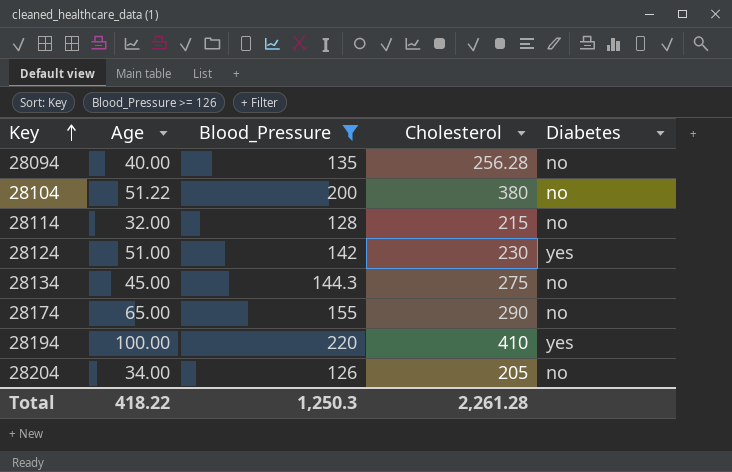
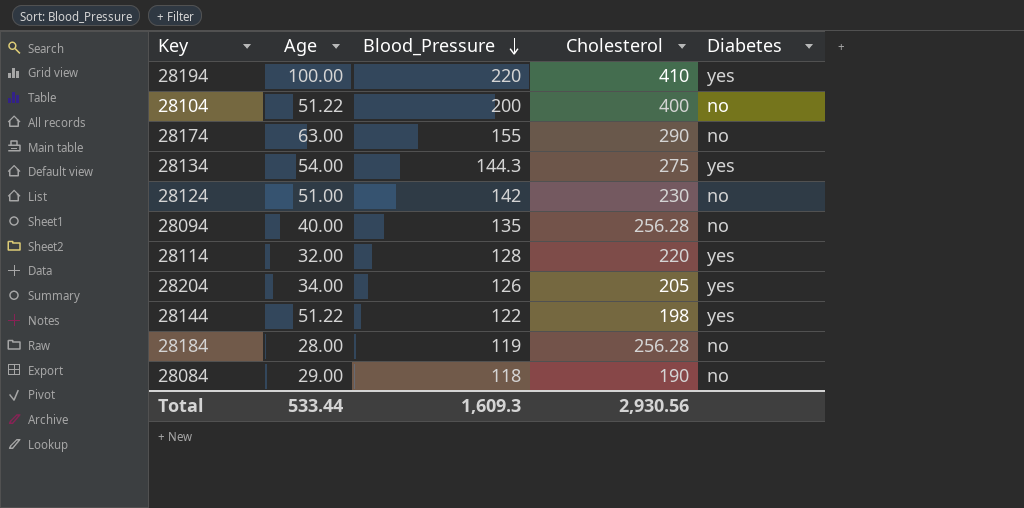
filter: Blood_Pressure >= 126 -> none
row order: Key ascending -> Blood_Pressure descending
28104 | Cholesterol: 380 -> 400
28174 | Age: 65.00 -> 63.00
28134 | Age: 45.00 -> 54.00
28134 | Diabetes: no -> yes
28124 | Diabetes: yes -> no
28114 | Cholesterol: 215 -> 220
28114 | Diabetes: no -> yes
28204 | Diabetes: no -> yes
Total | Age: 418.22 -> 533.44
Total | Blood_Pressure: 1,250.3 -> 1,609.3
Total | Cholesterol: 2,261.28 -> 2,930.56

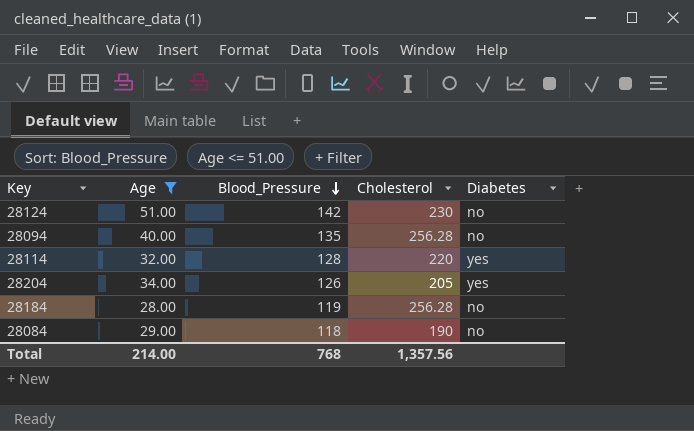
filter: none -> Age <= 51.00
Total | Age: 533.44 -> 214.00
Total | Blood_Pressure: 1,609.3 -> 768
Total | Cholesterol: 2,930.56 -> 1,357.56

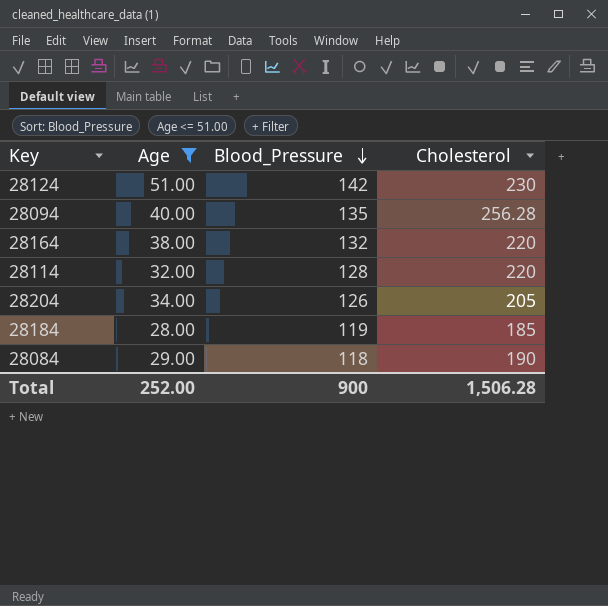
column Diabetes | position: 5 -> none
row 28164: none -> 38.00 | 132 | 220
28184 | Cholesterol: 256.28 -> 185
Total | Age: 214.00 -> 252.00
Total | Blood_Pressure: 768 -> 900
Total | Cholesterol: 1,357.56 -> 1,506.28

